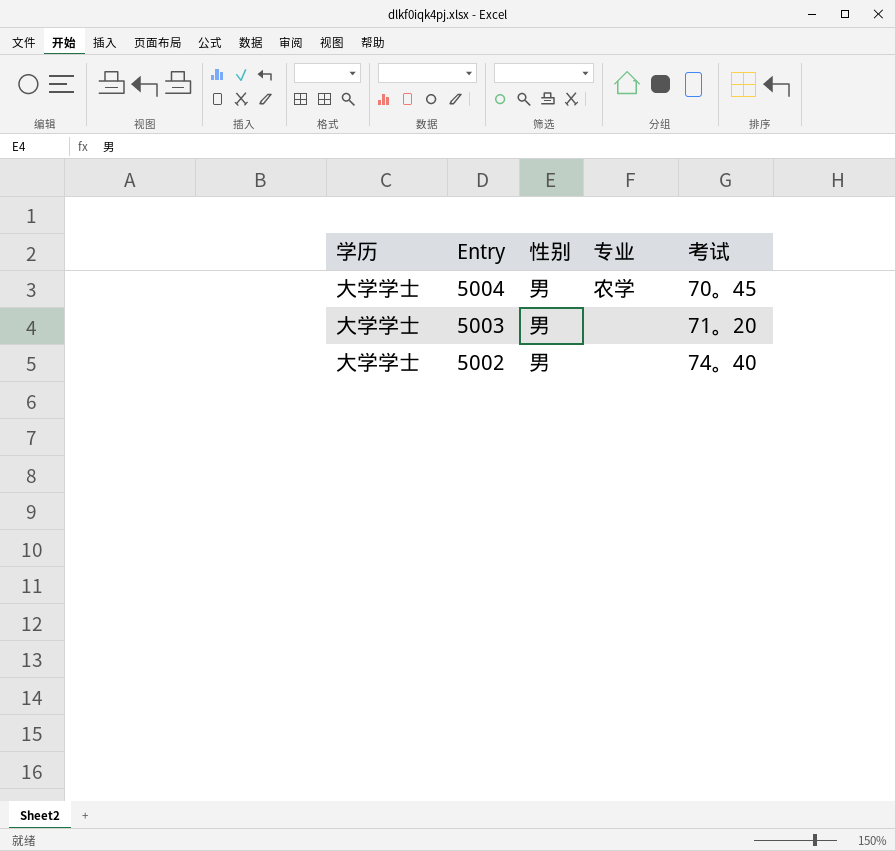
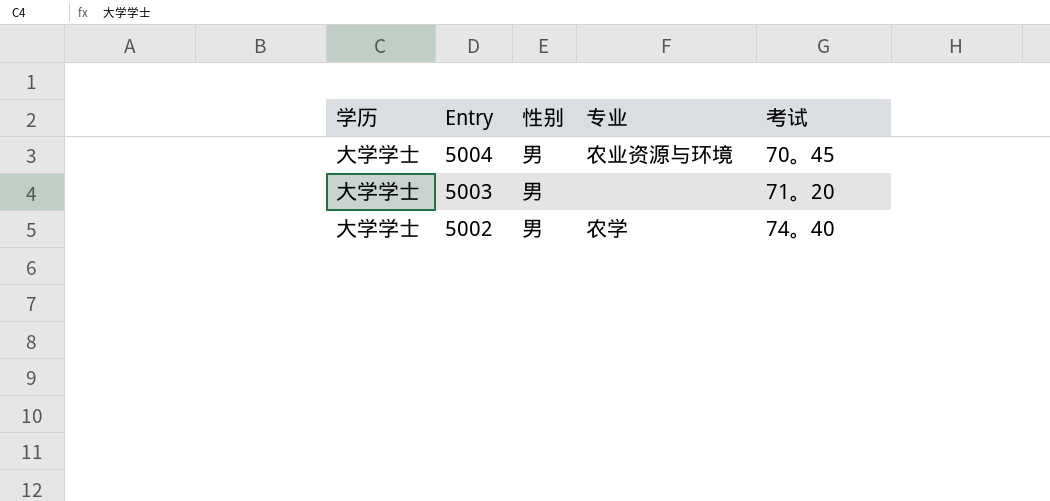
5004 | 专业: 农学 -> 农业资源与环境
5002 | 专业: none -> 农学

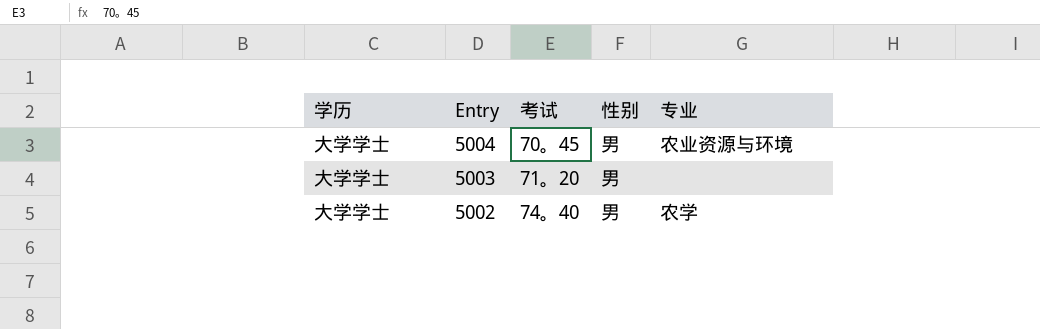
column 考试 | position: 5 -> 3

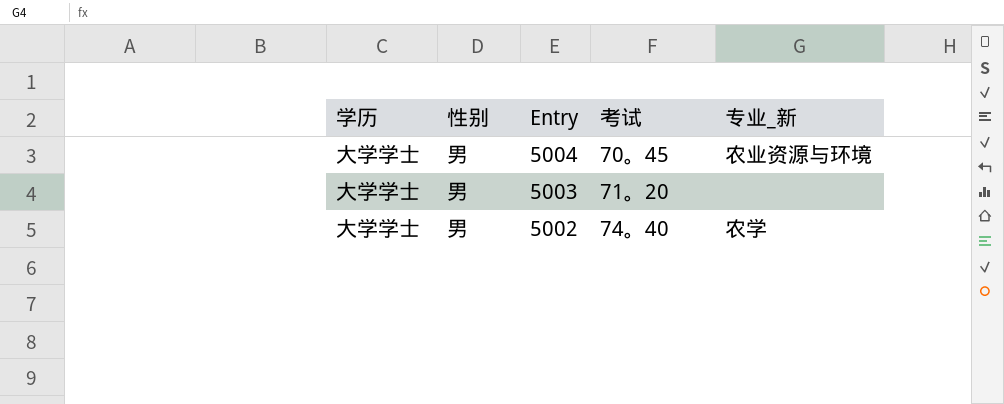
column 性别 | position: 4 -> 2
column name: 专业 -> 专业_新

